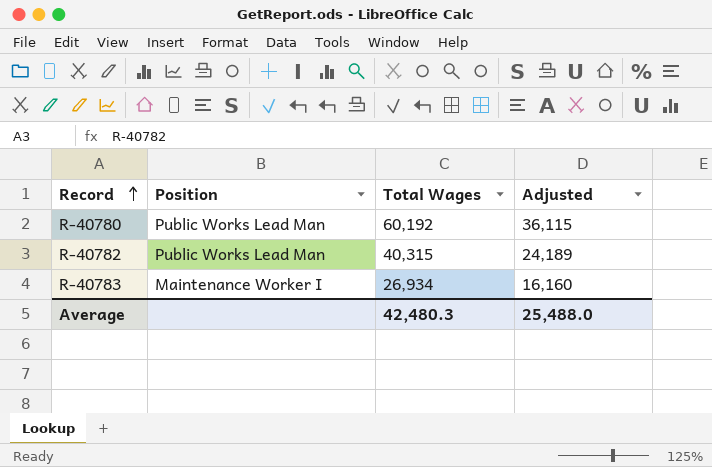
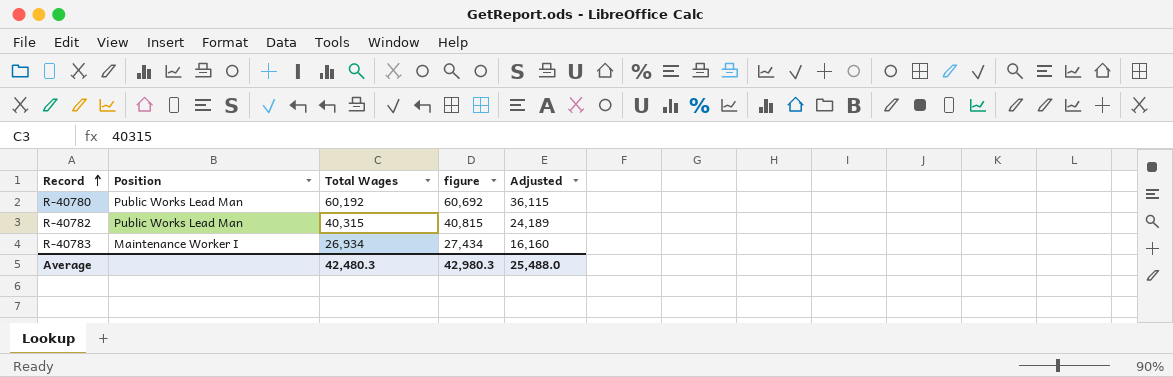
column figure | formula: none -> [Total Wages] + 500

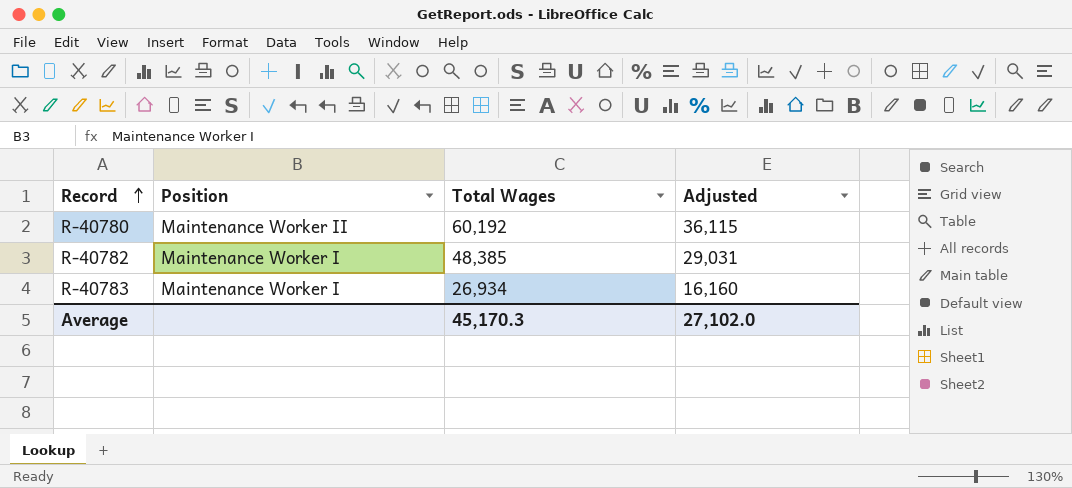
column figure | formula: [Total Wages] + 500 -> none
R-40780 | Position: Public Works Lead Man -> Maintenance Worker II
R-40782 | Position: Public Works Lead Man -> Maintenance Worker I
R-40782 | Total Wages: 40,315 -> 48,385
R-40782 | Adjusted: 24,189 -> 29,031
Average | Total Wages: 42,480.3 -> 45,170.3
Average | Adjusted: 25,488.0 -> 27,102.0

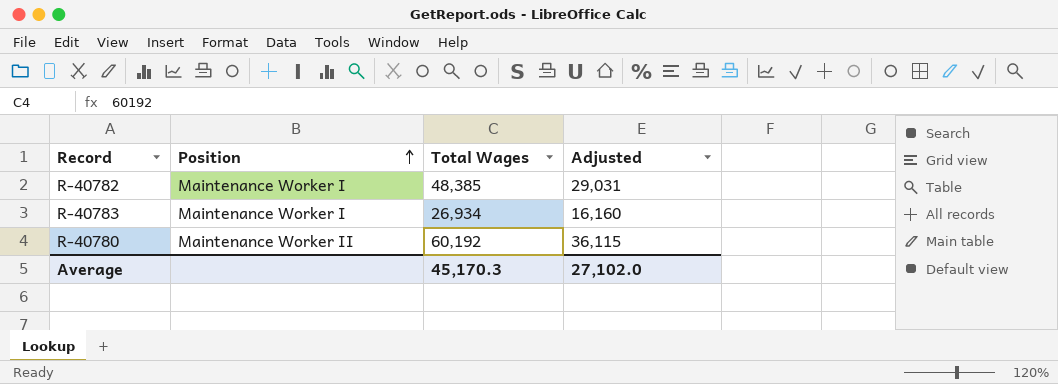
row order: Record ascending -> Position ascending

